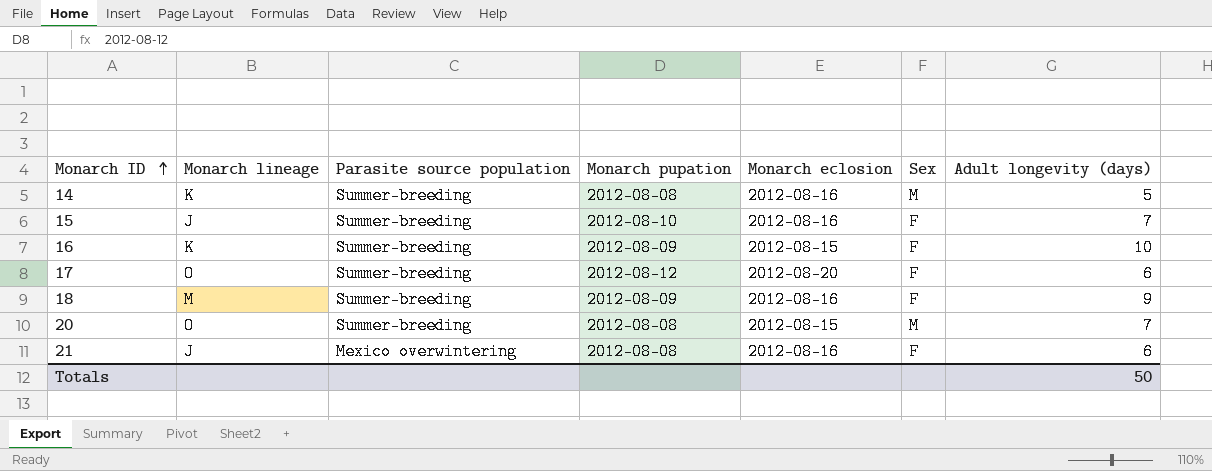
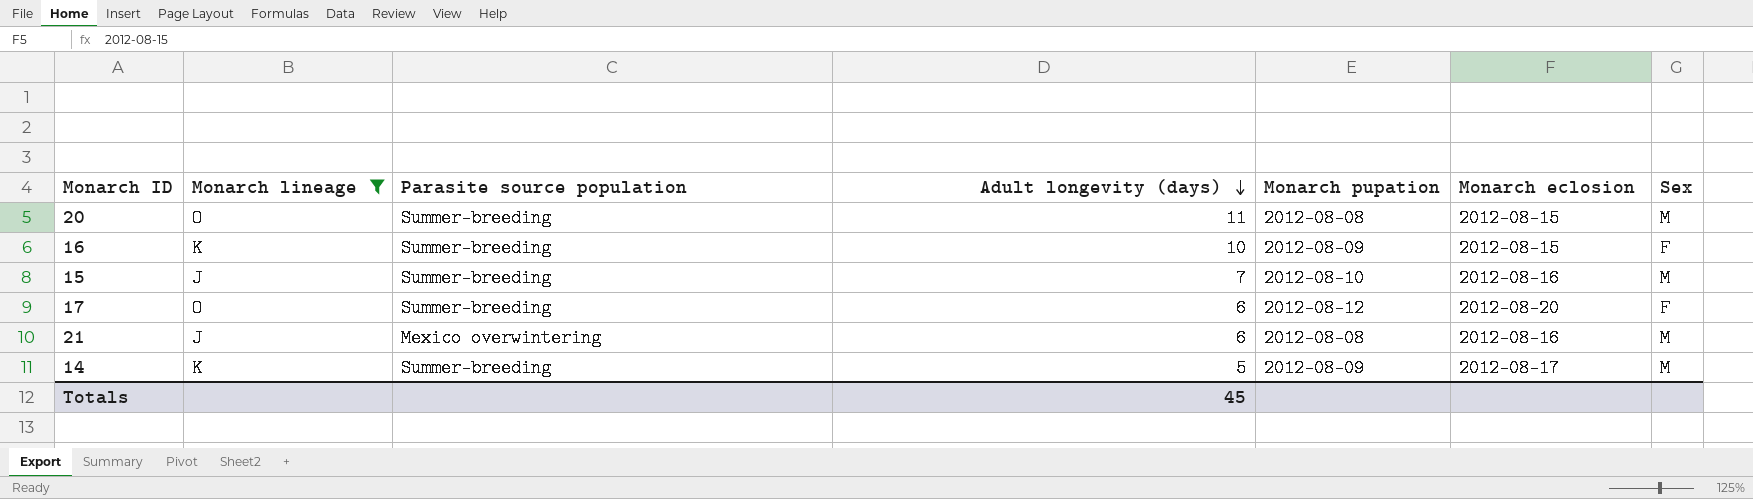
filter: none -> Monarch lineage != M
row order: Monarch ID ascending -> Adult longevity (days) descending
column Adult longevity (days) | position: 7 -> 4
20 | Adult longevity (days): 7 -> 11
15 | Sex: F -> M
21 | Sex: F -> M
14 | Monarch pupation: 2012-08-08 -> 2012-08-09
14 | Monarch eclosion: 2012-08-16 -> 2012-08-17
Totals | Adult longevity (days): 50 -> 45

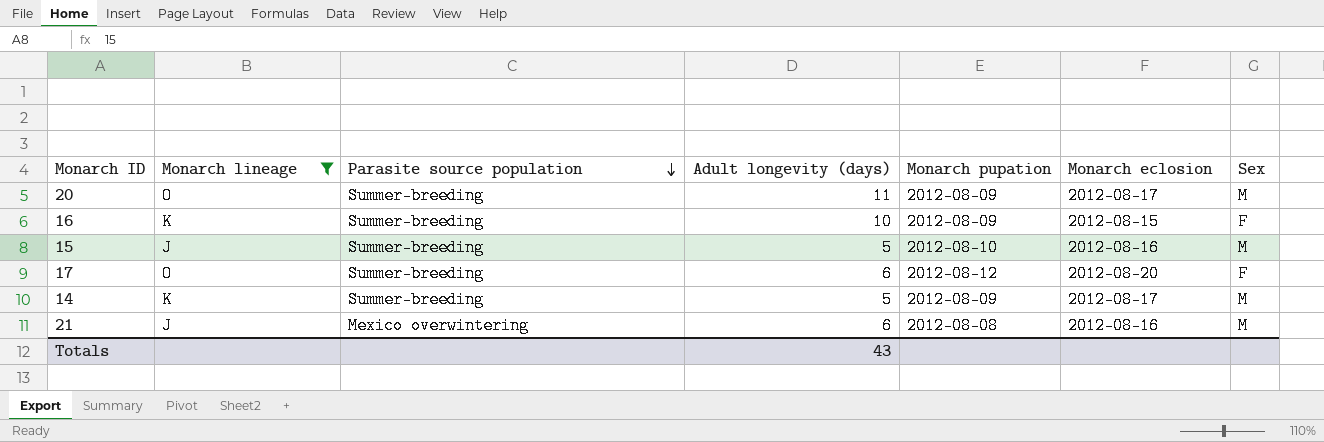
row order: Adult longevity (days) descending -> Parasite source population descending
20 | Monarch pupation: 2012-08-08 -> 2012-08-09
20 | Monarch eclosion: 2012-08-15 -> 2012-08-17
15 | Adult longevity (days): 7 -> 5
Totals | Adult longevity (days): 45 -> 43

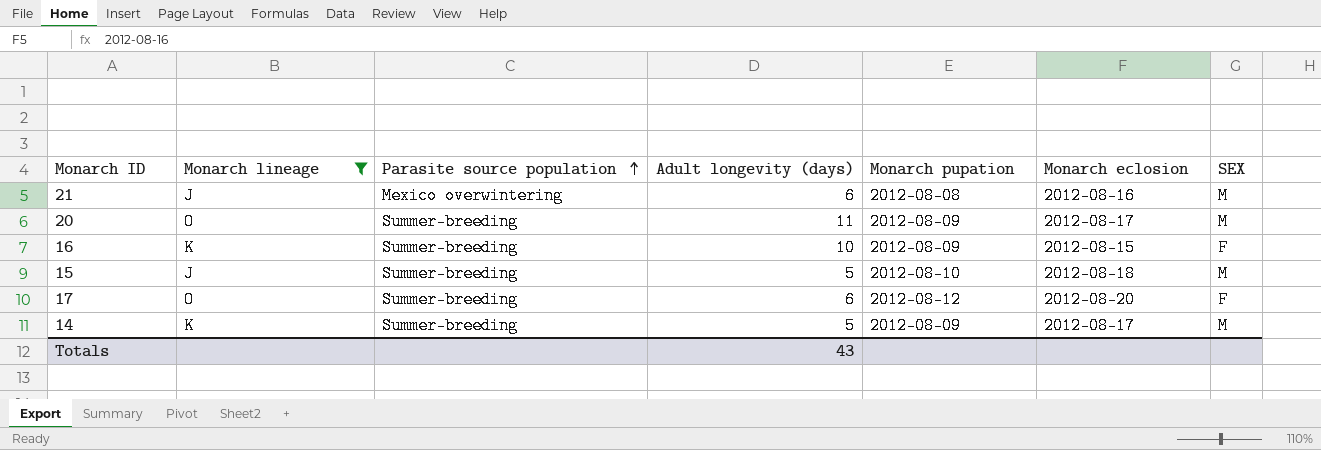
row order: Parasite source population descending -> Parasite source population ascending
column name: Sex -> SEX
15 | Monarch eclosion: 2012-08-16 -> 2012-08-18

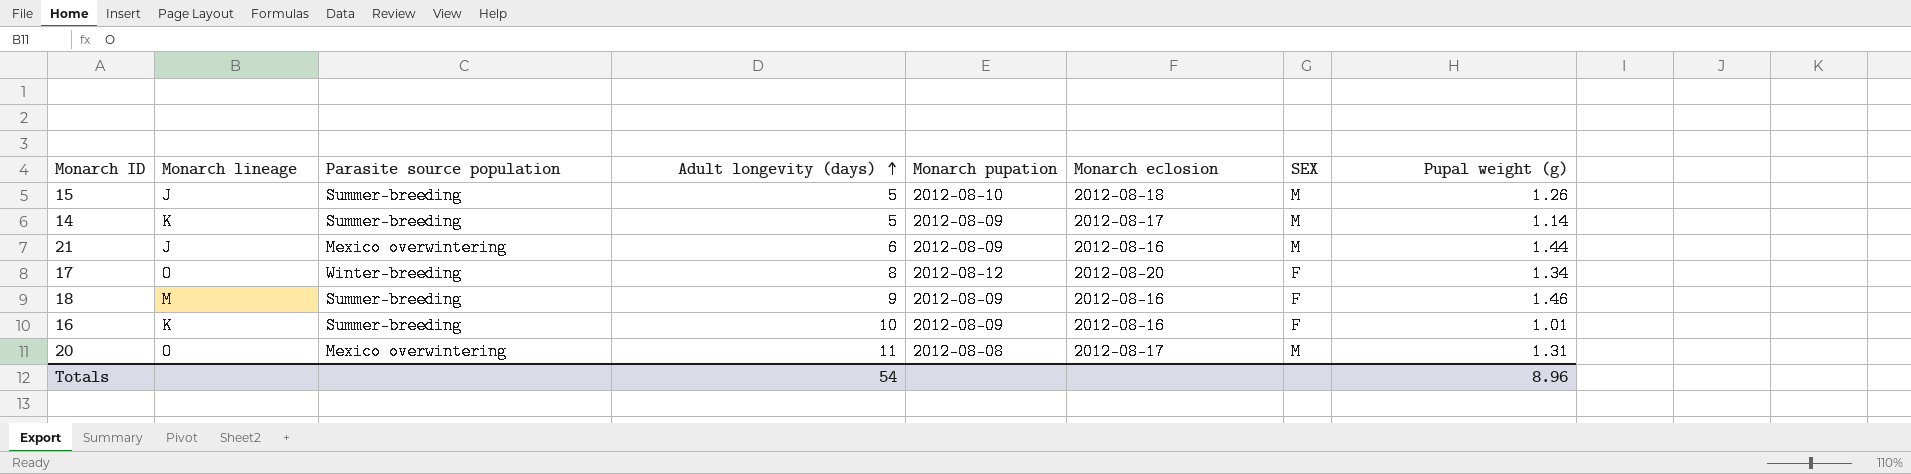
filter: Monarch lineage != M -> none
row order: Parasite source population ascending -> Adult longevity (days) ascending
column Pupal weight (g) | position: none -> 8
21 | Monarch pupation: 2012-08-08 -> 2012-08-09
17 | Parasite source population: Summer-breeding -> Winter-breeding
17 | Adult longevity (days): 6 -> 8
16 | Monarch eclosion: 2012-08-15 -> 2012-08-16
20 | Parasite source population: Summer-breeding -> Mexico overwintering
20 | Monarch pupation: 2012-08-09 -> 2012-08-08
Totals | Adult longevity (days): 43 -> 54

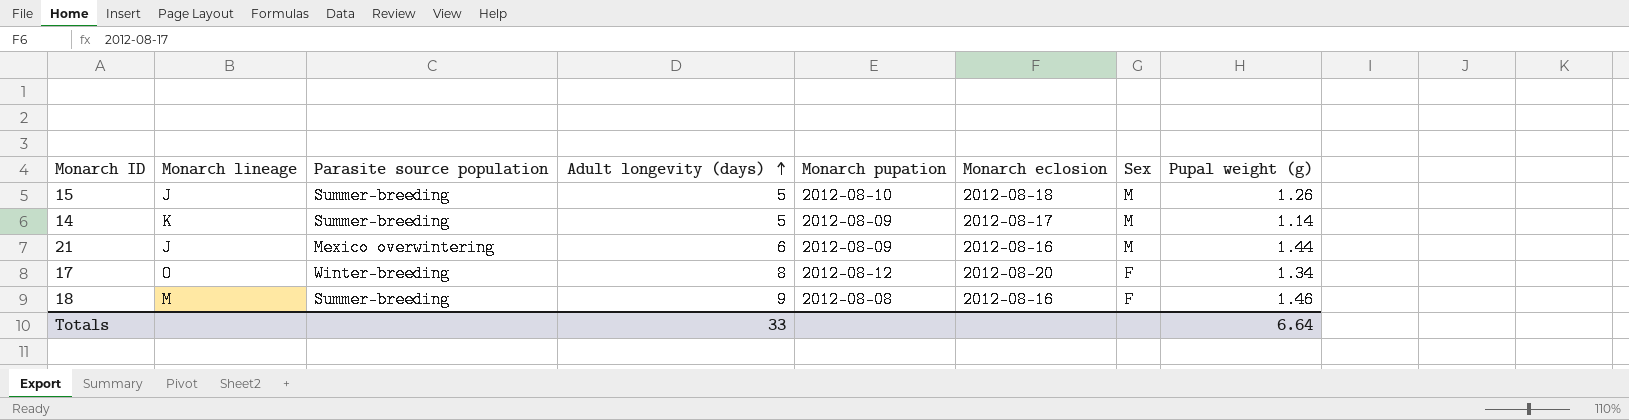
column name: SEX -> Sex
row 16: K | Summer-breeding | 10 | 2012-08-09 | 2012-08-16 | F | 1.01 -> none
row 20: O | Mexico overwintering | 11 | 2012-08-08 | 2012-08-17 | M | 1.31 -> none
18 | Monarch pupation: 2012-08-09 -> 2012-08-08
Totals | Adult longevity (days): 54 -> 33
Totals | Pupal weight (g): 8.96 -> 6.64

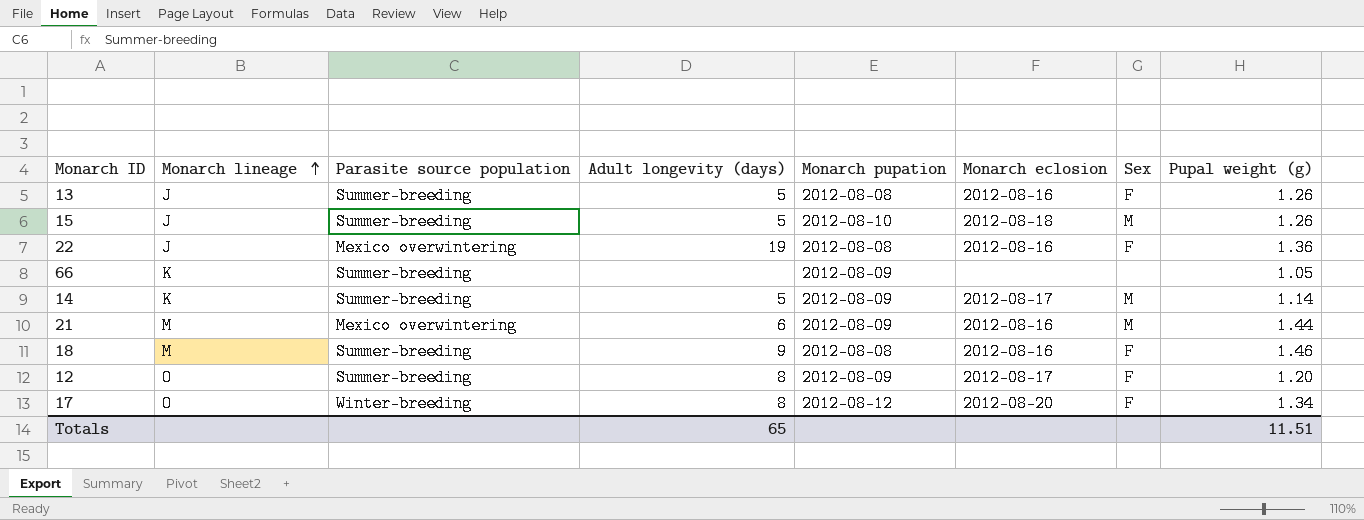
row order: Adult longevity (days) ascending -> Monarch lineage ascending
row 13: none -> J | Summer-breeding | 5 | 2012-08-08 | 2012-08-16 | F | 1.26
row 22: none -> J | Mexico overwintering | 19 | 2012-08-08 | 2012-08-16 | F | 1.36
row 66: none -> K | Summer-breeding | none | 2012-08-09 | none | none | 1.05
21 | Monarch lineage: J -> M
row 12: none -> O | Summer-breeding | 8 | 2012-08-09 | 2012-08-17 | F | 1.20
Totals | Adult longevity (days): 33 -> 65
Totals | Pupal weight (g): 6.64 -> 11.51

